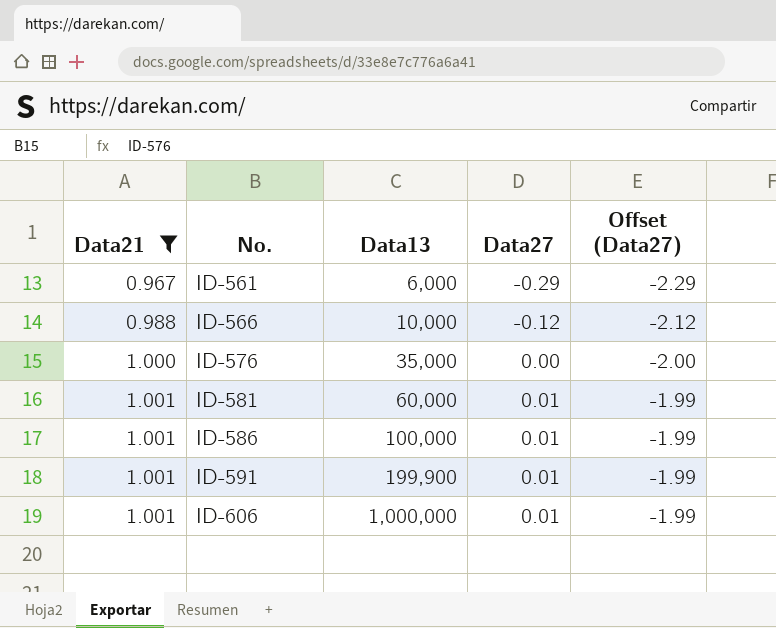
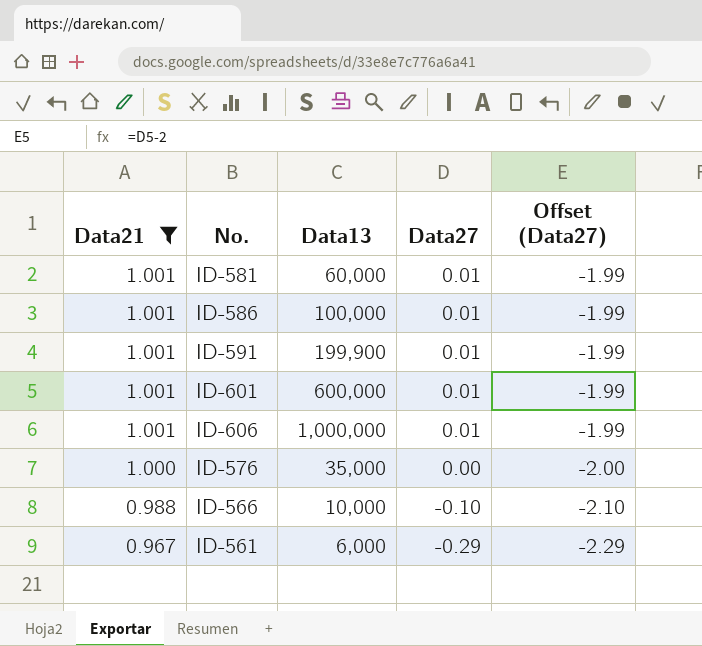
row order: Data21 ascending -> Data21 descending
row ID-601: none -> 1.001 | 600,000 | 0.01 | -1.99
ID-566 | Data27: -0.12 -> -0.10
ID-566 | Offset (Data27): -2.12 -> -2.10

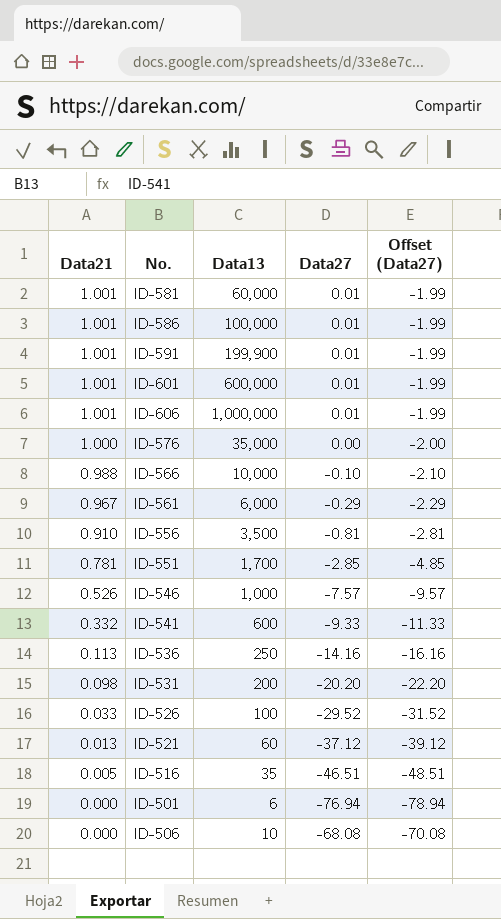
filter: Data21 >= 0.967 -> none

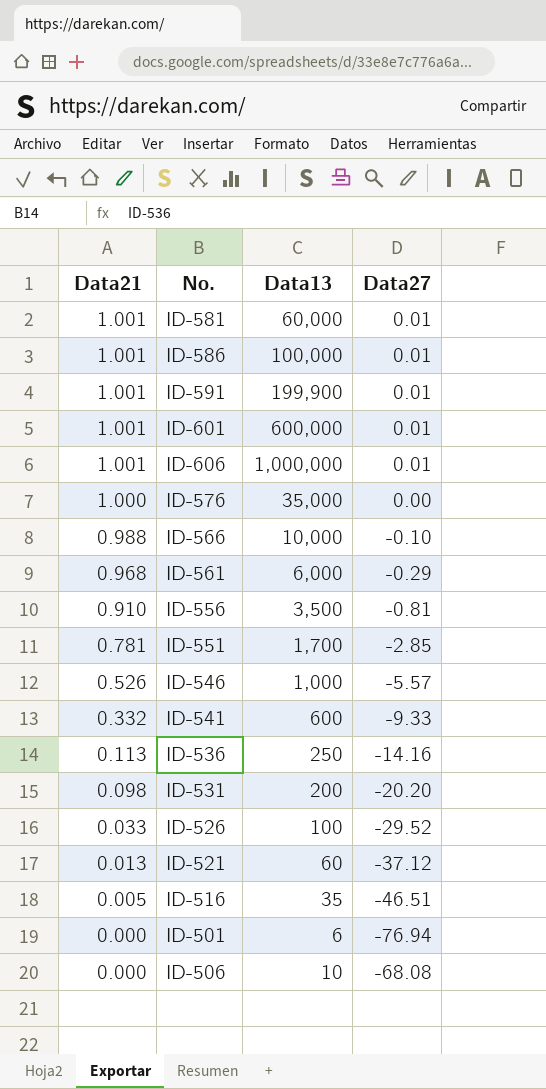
column Offset (Data27) | formula: [Data27] - 2 -> none
ID-561 | Data21: 0.967 -> 0.968
ID-546 | Data27: -7.57 -> -5.57

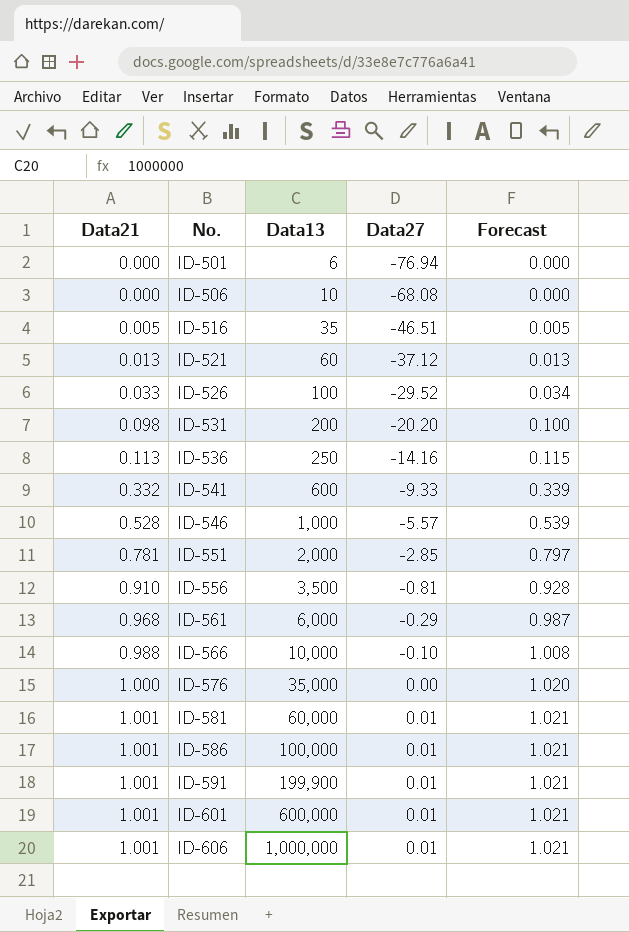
row order: Data21 descending -> Data21 ascending
column Forecast | formula: none -> [Data21] * 1.02
ID-546 | Data21: 0.526 -> 0.528
ID-551 | Data13: 1,700 -> 2,000

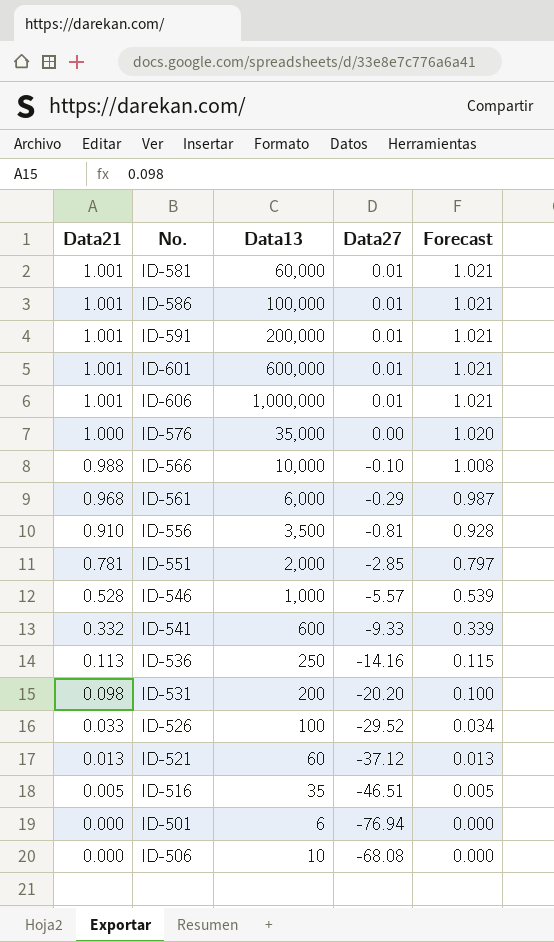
row order: Data21 ascending -> Data21 descending
ID-591 | Data13: 199,900 -> 200,000

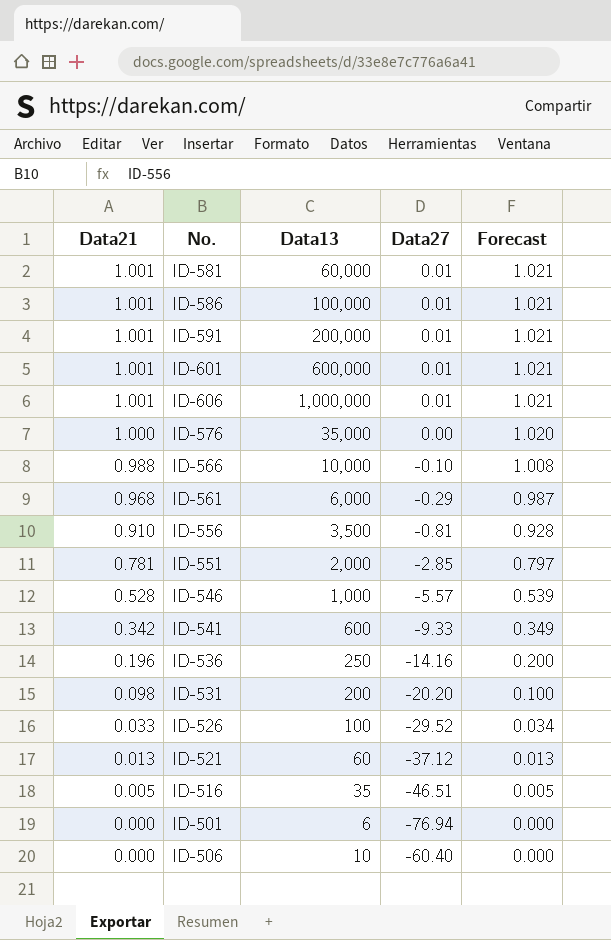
ID-541 | Data21: 0.332 -> 0.342
ID-541 | Forecast: 0.339 -> 0.349
ID-536 | Data21: 0.113 -> 0.196
ID-536 | Forecast: 0.115 -> 0.200
ID-506 | Data27: -68.08 -> -60.40

